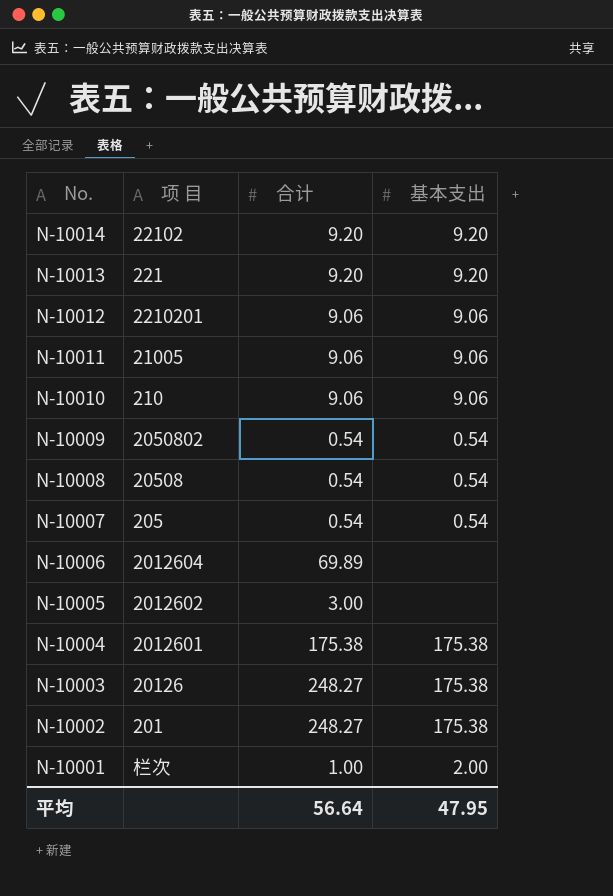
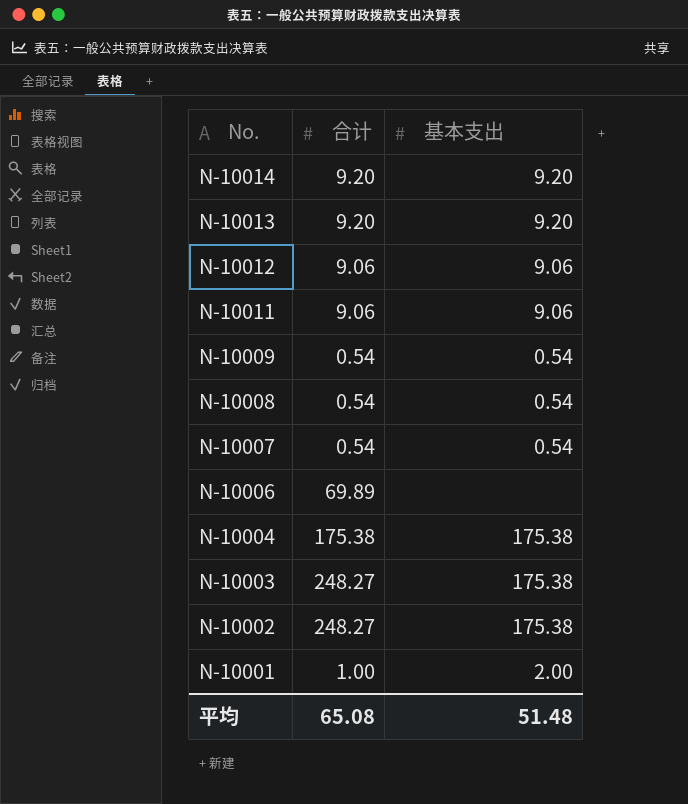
column 项 目 | position: 2 -> none
row N-10010: 210 | 9.06 | 9.06 -> none
row N-10005: 2012602 | 3.00 | none -> none
平均 | 合计: 56.64 -> 65.08
平均 | 基本支出: 47.95 -> 51.48

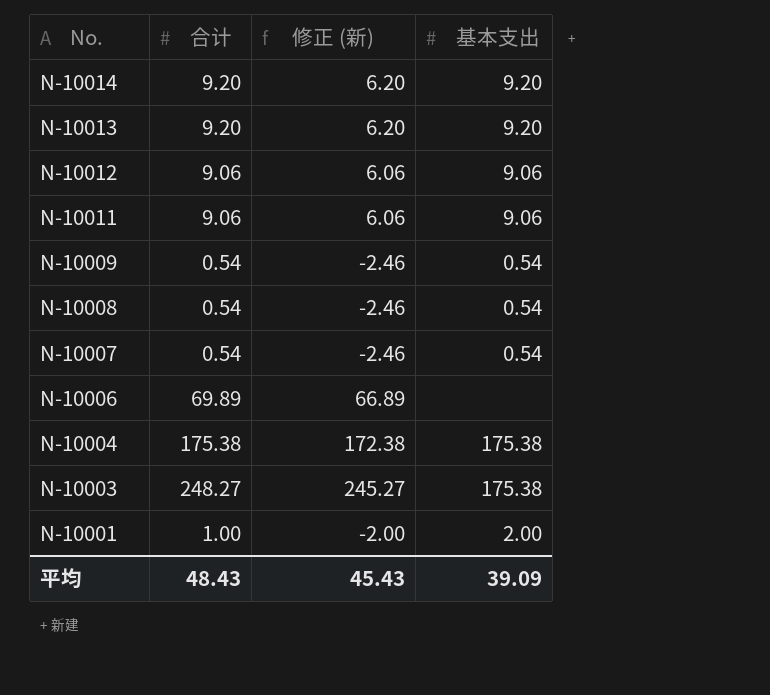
column 修正 (新) | formula: none -> [合计] - 3
row N-10002: 248.27 | 175.38 -> none
平均 | 合计: 65.08 -> 48.43
平均 | 基本支出: 51.48 -> 39.09

